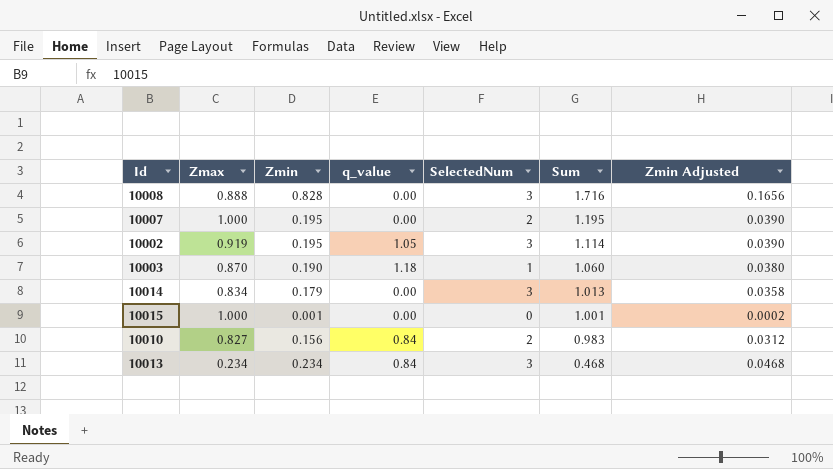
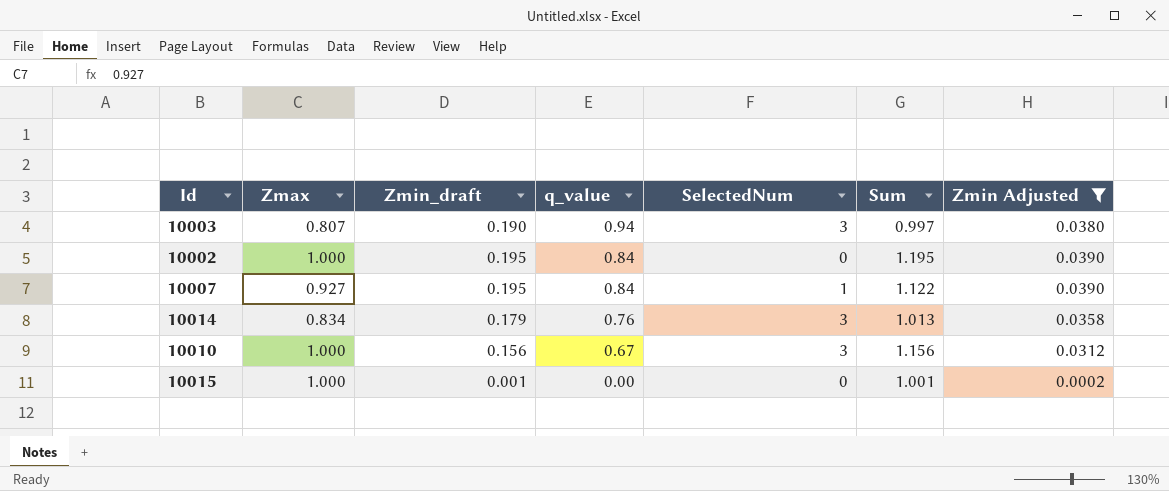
filter: none -> Zmin Adjusted <= 0.0390
row order: Sum descending -> q_value descending
column name: Zmin -> Zmin_draft
10003 | Zmax: 0.870 -> 0.807
10003 | q_value: 1.18 -> 0.94
10003 | SelectedNum: 1 -> 3
10003 | Sum: 1.060 -> 0.997
10002 | Zmax: 0.919 -> 1.000
10002 | q_value: 1.05 -> 0.84
10002 | SelectedNum: 3 -> 0
10002 | Sum: 1.114 -> 1.195
10007 | Zmax: 1.000 -> 0.927
10007 | q_value: 0.00 -> 0.84
10007 | SelectedNum: 2 -> 1
10007 | Sum: 1.195 -> 1.122
10014 | q_value: 0.00 -> 0.76
10010 | Zmax: 0.827 -> 1.000
10010 | q_value: 0.84 -> 0.67
10010 | SelectedNum: 2 -> 3
10010 | Sum: 0.983 -> 1.156

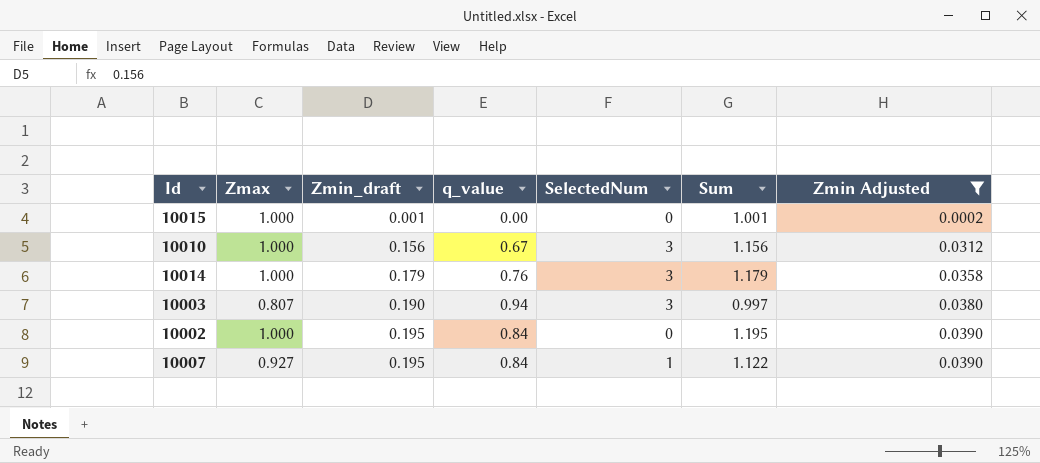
row order: q_value descending -> Zmin_draft ascending
10014 | Zmax: 0.834 -> 1.000
10014 | Sum: 1.013 -> 1.179

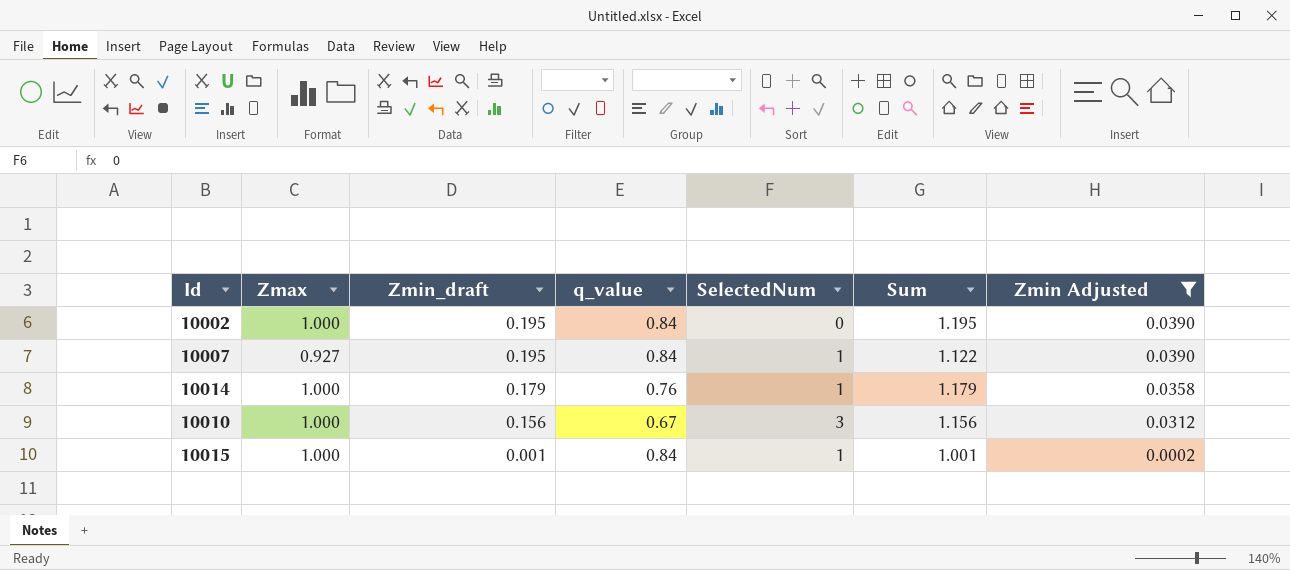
row order: Zmin_draft ascending -> Zmin_draft descending
row 10003: 0.807 | 0.190 | 0.94 | 3 | 0.997 | 0.0380 -> none
10014 | SelectedNum: 3 -> 1
10015 | q_value: 0.00 -> 0.84
10015 | SelectedNum: 0 -> 1

